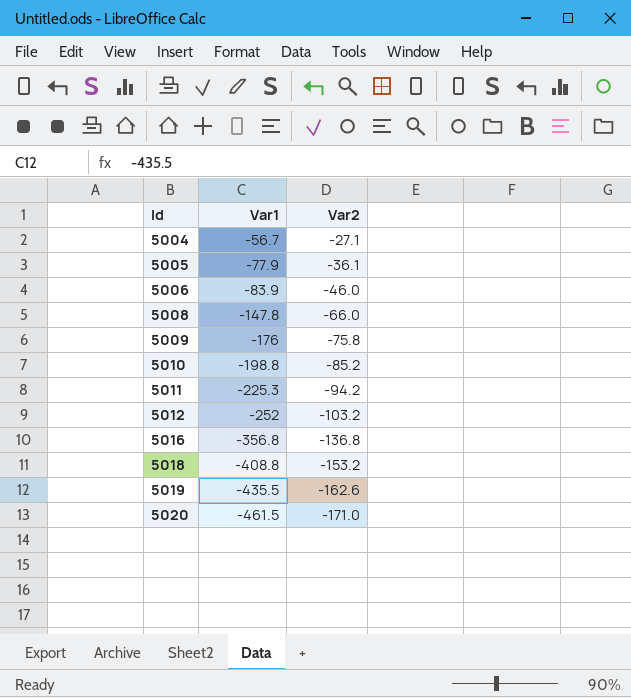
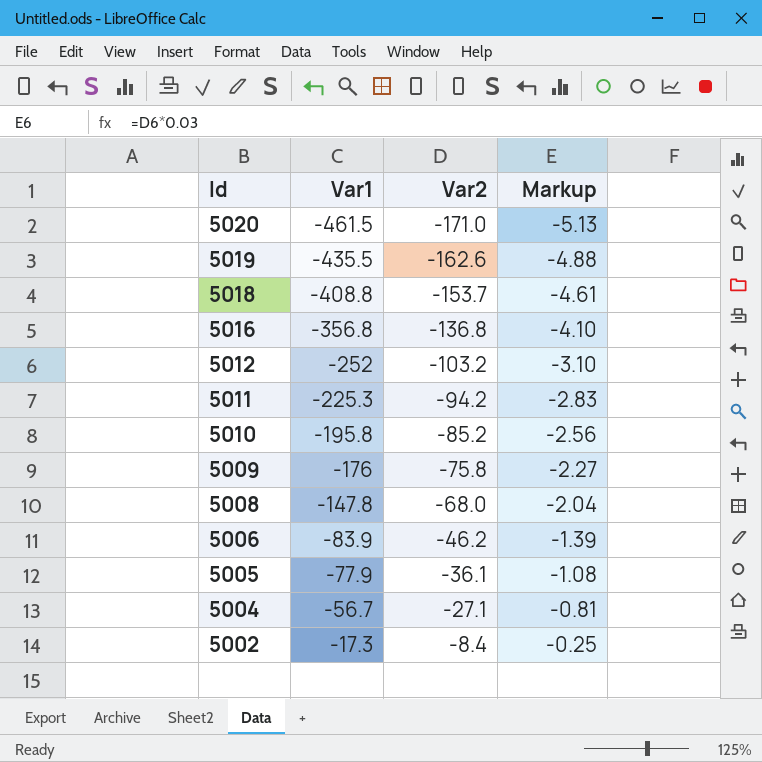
row order: Id ascending -> Id descending
column Markup | formula: none -> [Var2] * 0.03
5018 | Var2: -153.2 -> -153.7
5010 | Var1: -198.8 -> -195.8
5008 | Var2: -66.0 -> -68.0
5006 | Var2: -46.0 -> -46.2
row 5002: none -> -17.3 | -8.4 | -0.25

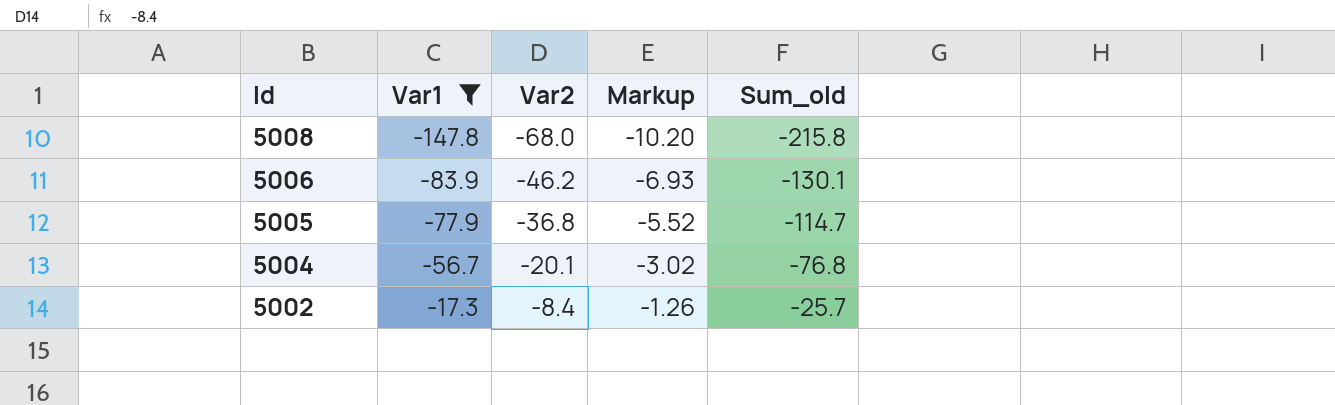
filter: none -> Var1 >= -147.8
column Markup | formula: [Var2] * 0.03 -> [Var2] * 0.15
column Sum_old | formula: none -> [Var1] + [Var2]
5005 | Var2: -36.1 -> -36.8
5004 | Var2: -27.1 -> -20.1

